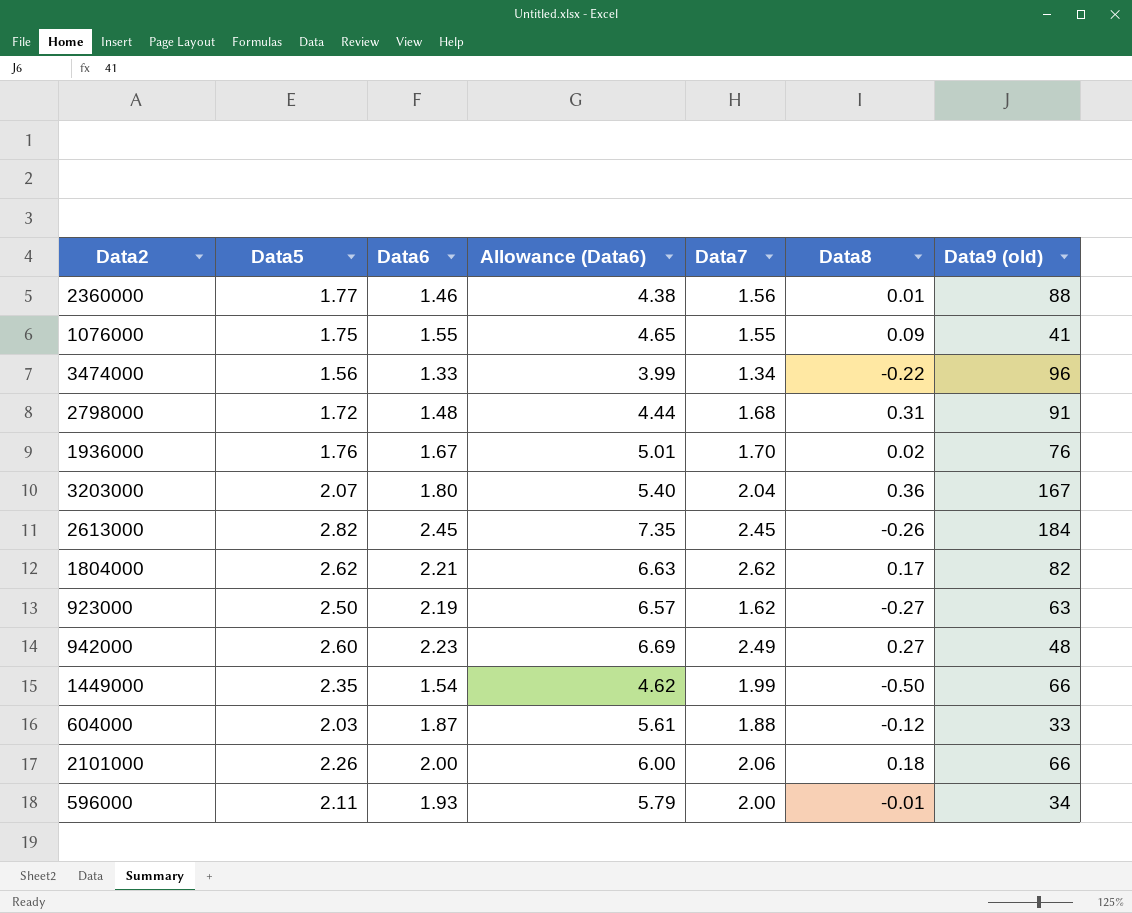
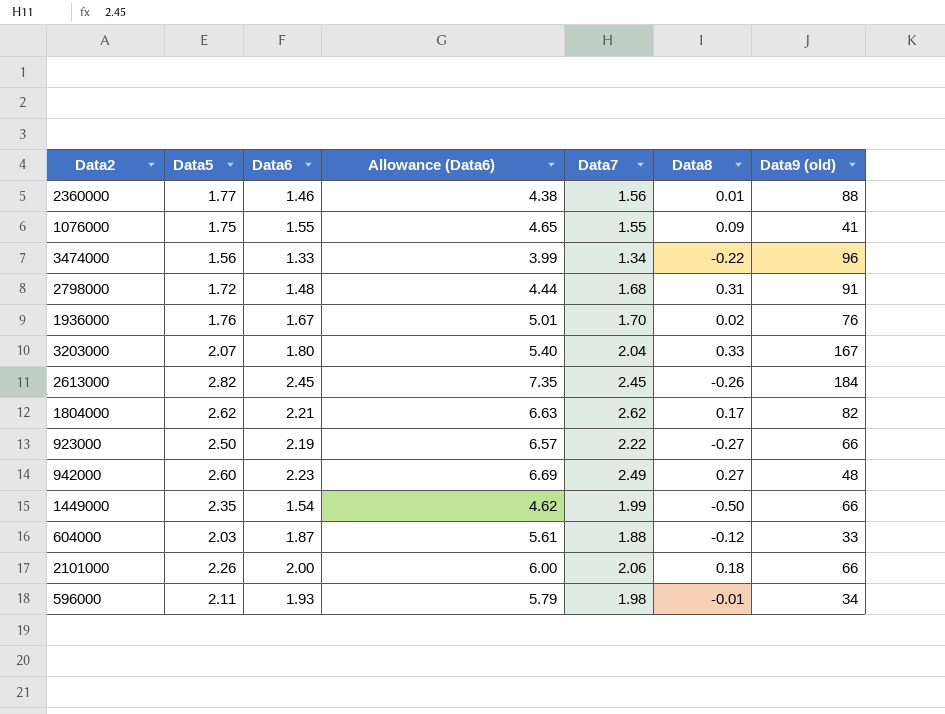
3203000 | Data8: 0.36 -> 0.33
923000 | Data7: 1.62 -> 2.22
923000 | Data9 (old): 63 -> 66
596000 | Data7: 2.00 -> 1.98

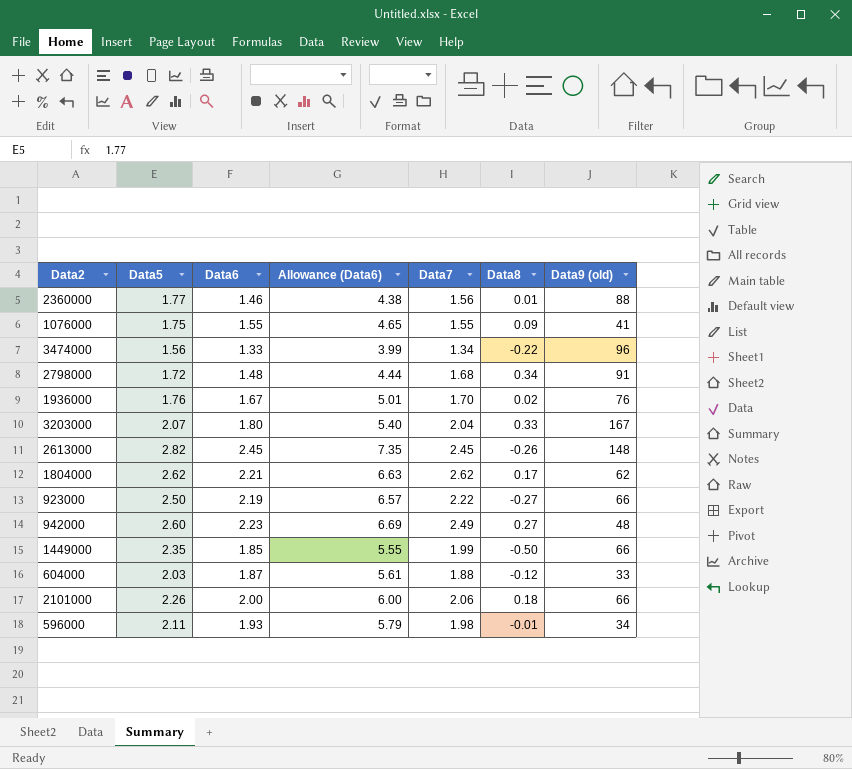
2798000 | Data8: 0.31 -> 0.34
2613000 | Data9 (old): 184 -> 148
1804000 | Data9 (old): 82 -> 62
1449000 | Data6: 1.54 -> 1.85
1449000 | Allowance (Data6): 4.62 -> 5.55

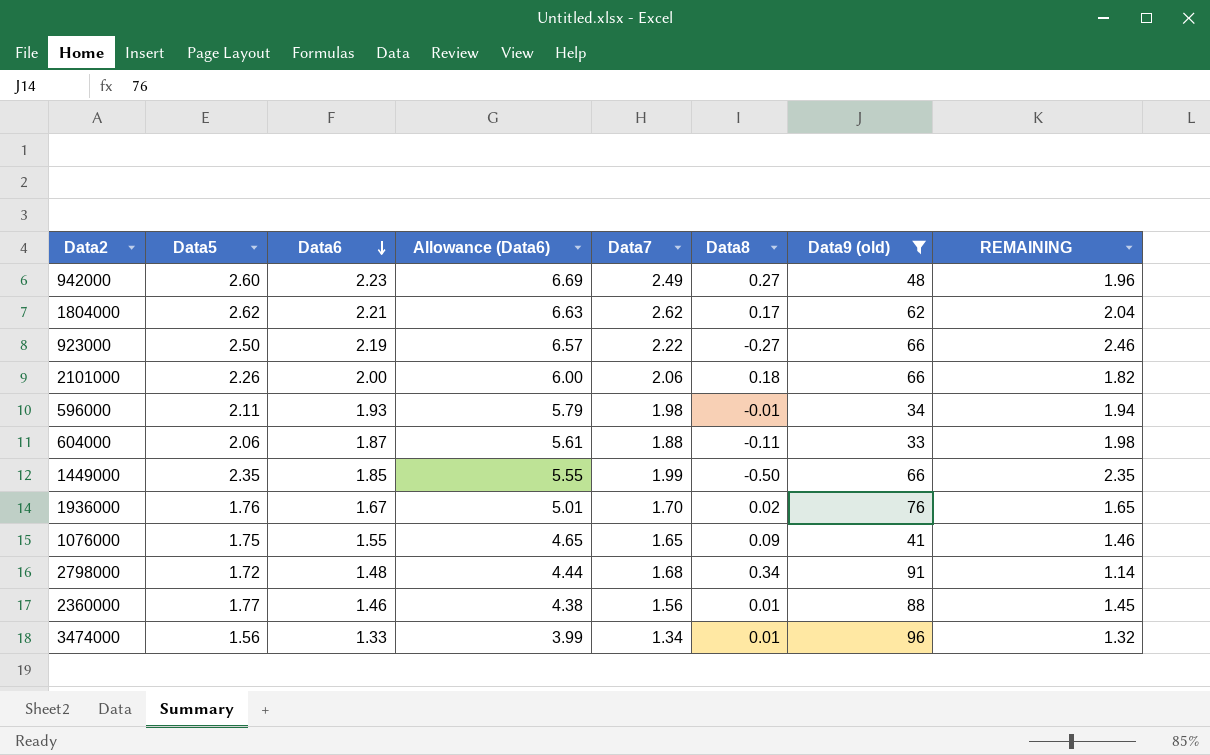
filter: none -> Data9 (old) <= 96
row order: none -> Data6 descending
column REMAINING | formula: none -> [Data6] - [Data8]
604000 | Data5: 2.03 -> 2.06
604000 | Data8: -0.12 -> -0.11
1076000 | Data7: 1.55 -> 1.65
3474000 | Data8: -0.22 -> 0.01

